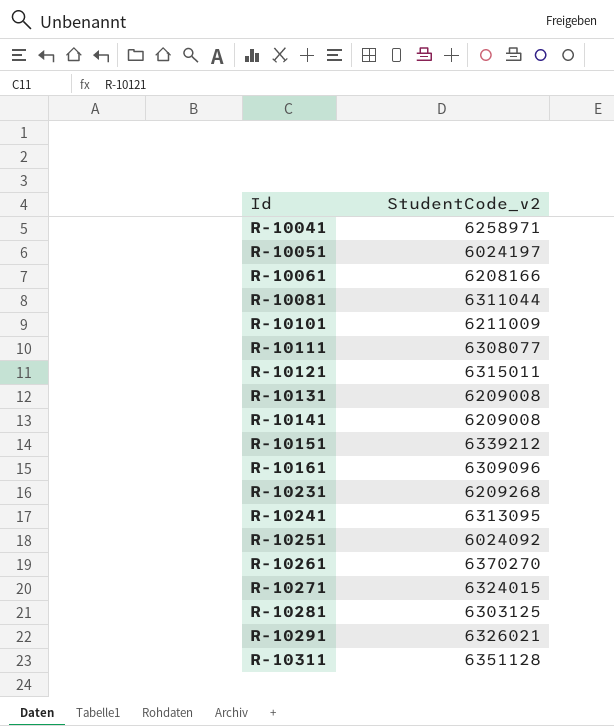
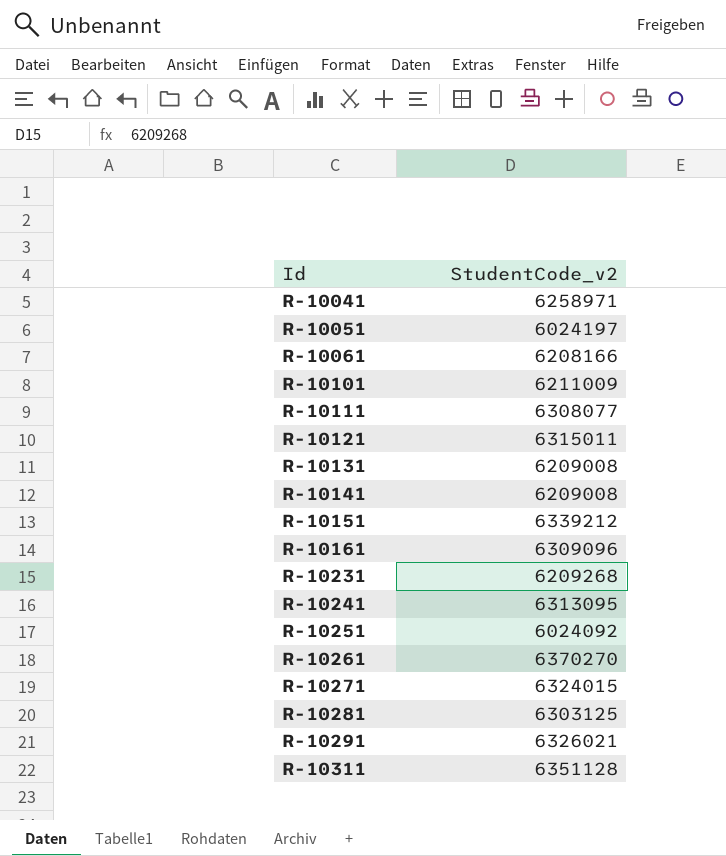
row R-10081: 6311044 -> none

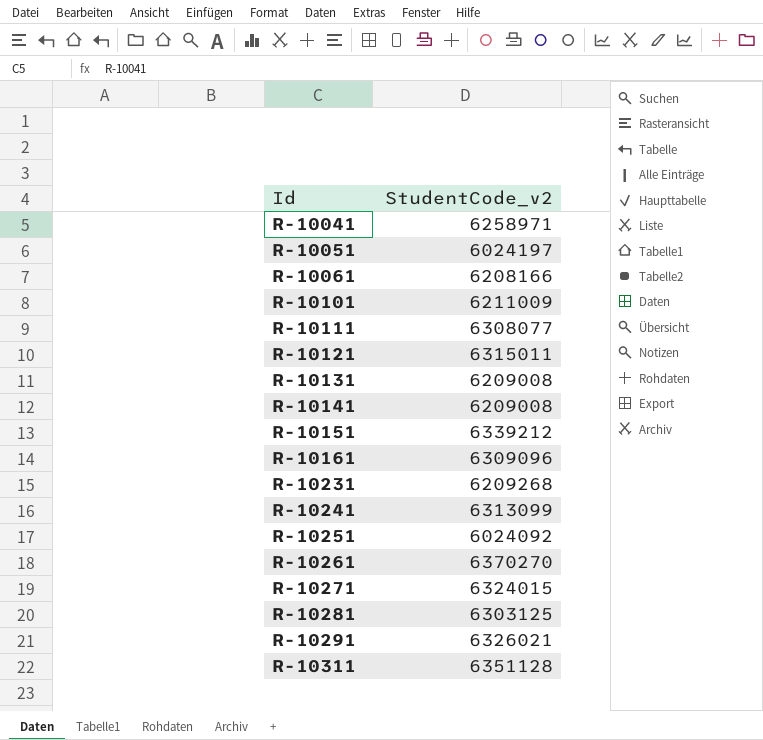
R-10241 | StudentCode_v2: 6313095 -> 6313099

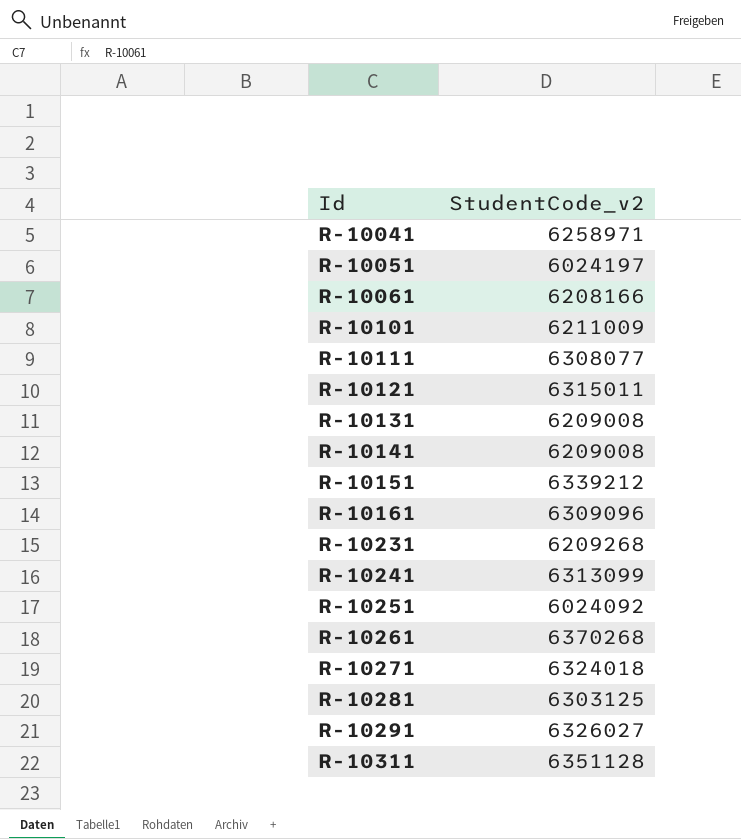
R-10261 | StudentCode_v2: 6370270 -> 6370268
R-10271 | StudentCode_v2: 6324015 -> 6324018
R-10291 | StudentCode_v2: 6326021 -> 6326027

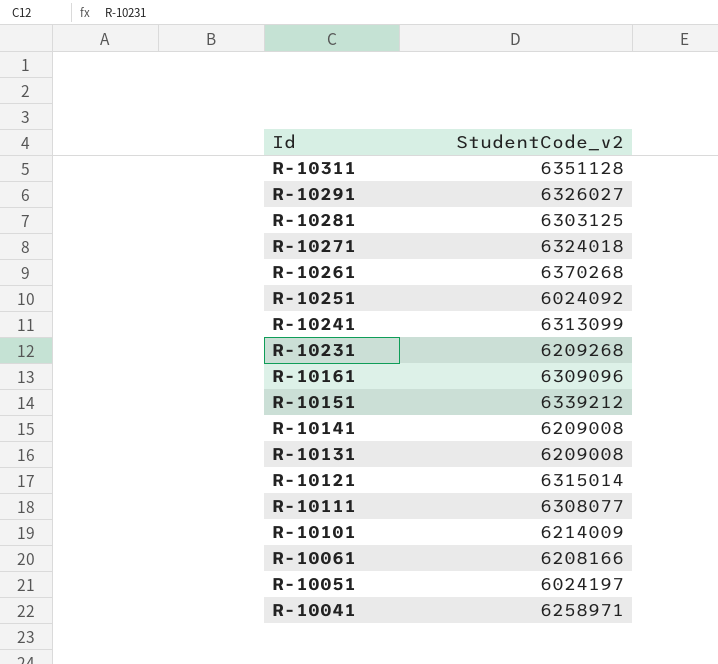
row order: Id ascending -> Id descending
R-10121 | StudentCode_v2: 6315011 -> 6315014
R-10101 | StudentCode_v2: 6211009 -> 6214009

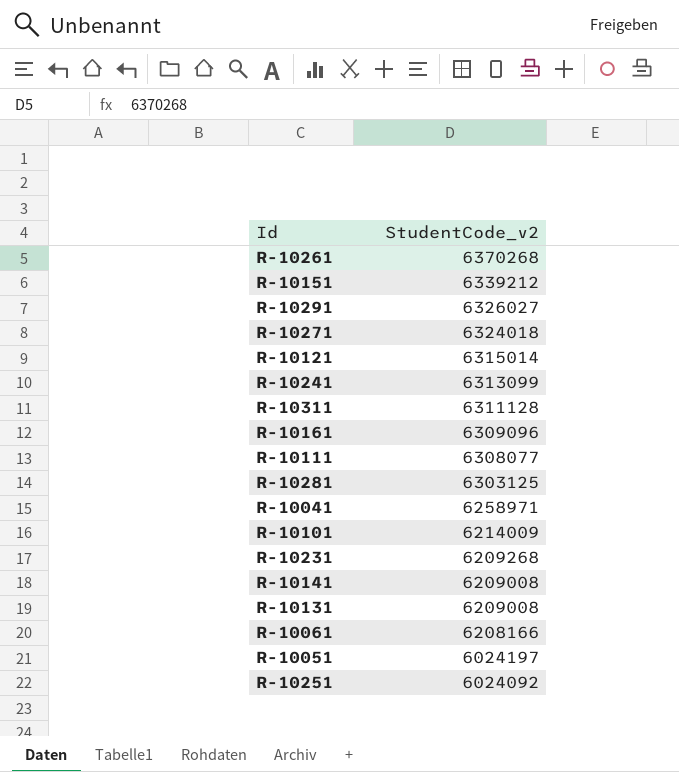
row order: Id descending -> StudentCode_v2 descending
R-10311 | StudentCode_v2: 6351128 -> 6311128

